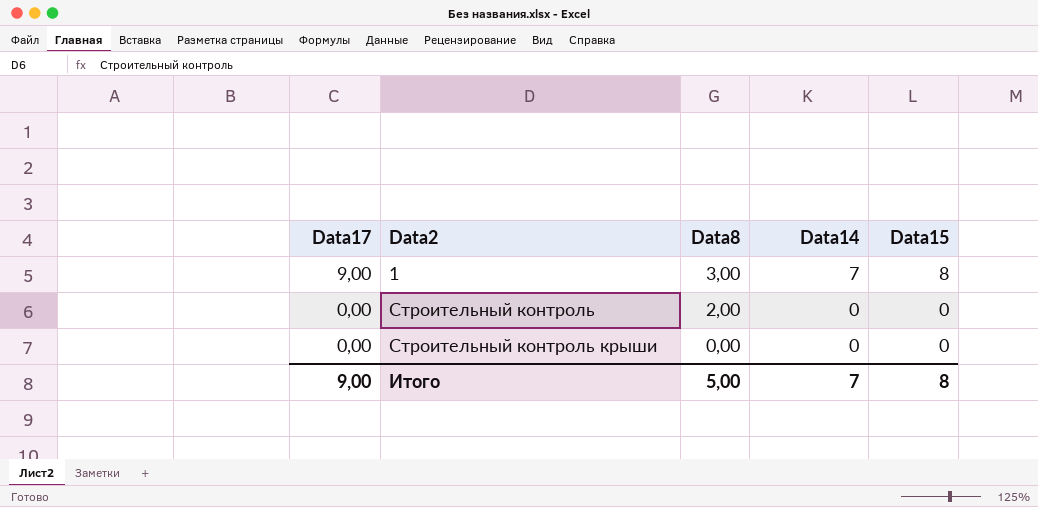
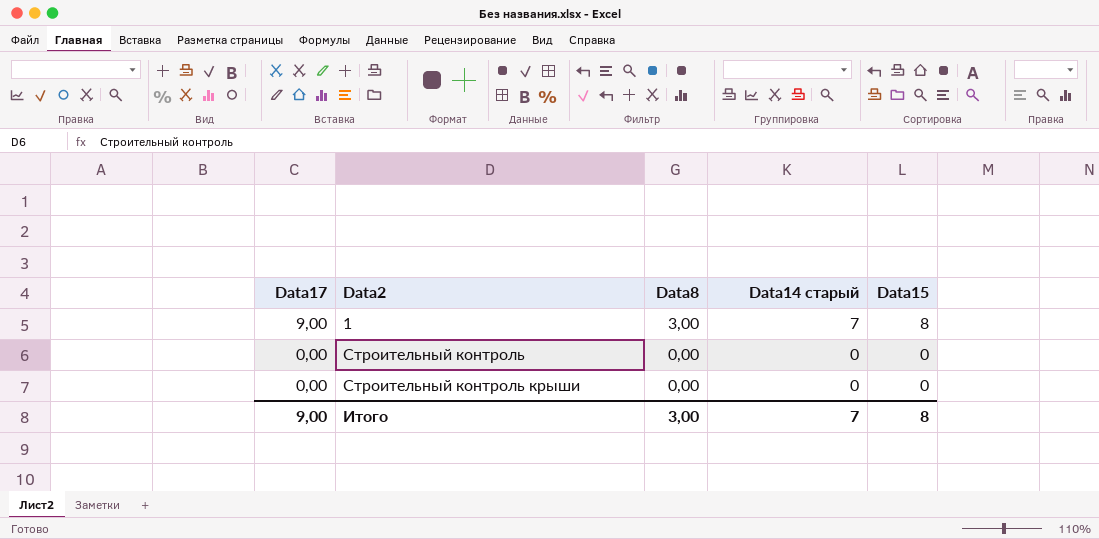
column name: Data14 -> Data14 старый
Строительный контроль | Data8: 2,00 -> 0,00
Итого | Data8: 5,00 -> 3,00

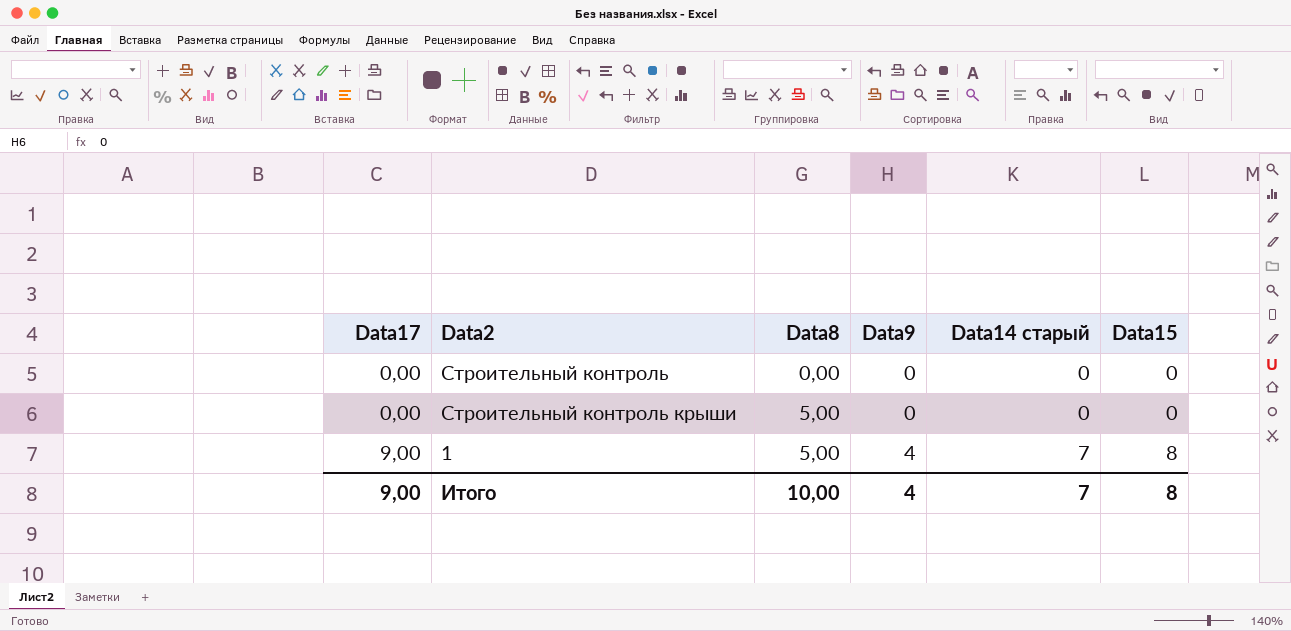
row order: Data17 descending -> Data17 ascending
column Data9 | position: none -> 4
Строительный контроль крыши | Data8: 0,00 -> 5,00
1 | Data8: 3,00 -> 5,00
Итого | Data8: 3,00 -> 10,00

